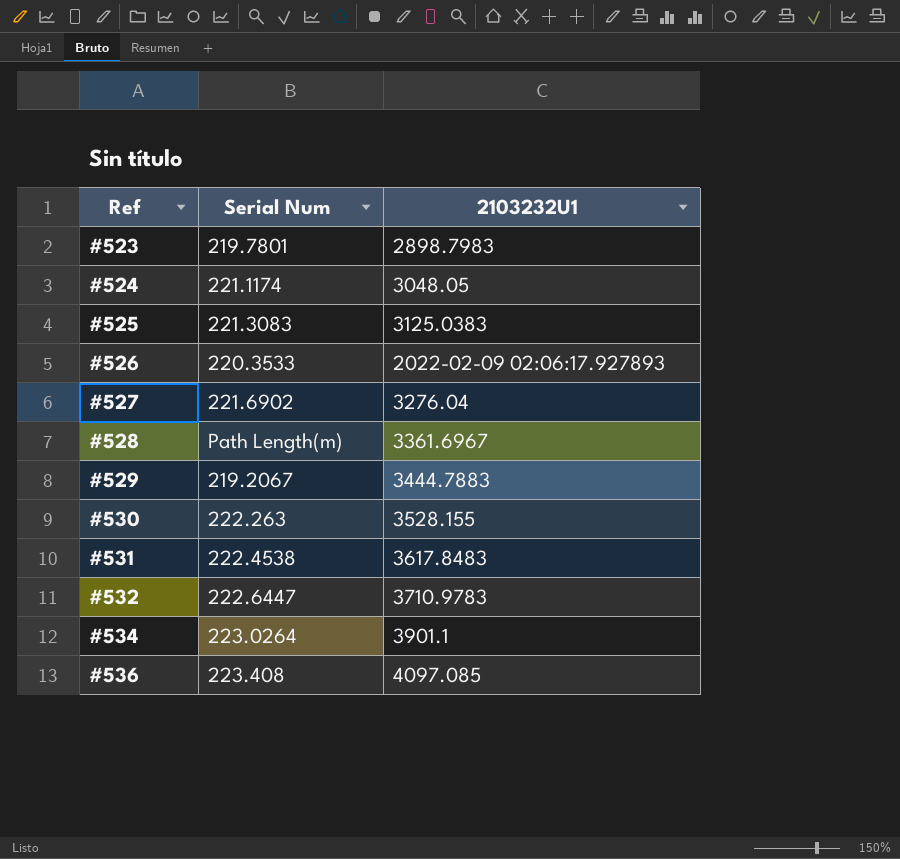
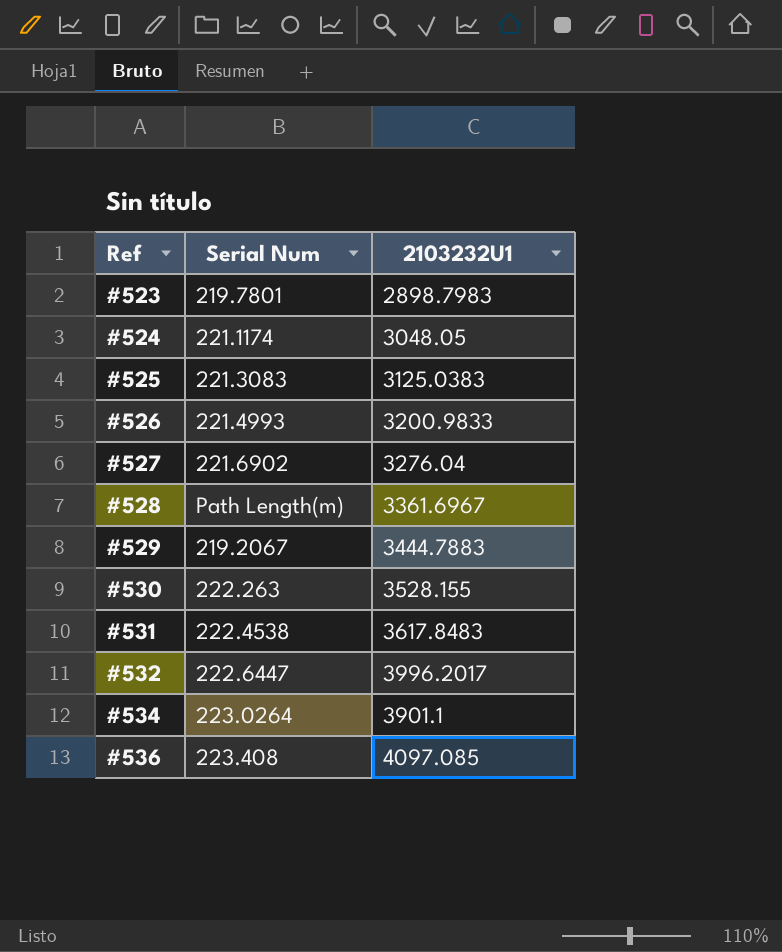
#526 | Serial Num: 220.3533 -> 221.4993
#526 | 2103232U1: 2022-02-09 02:06:17.927893 -> 3200.9833
#532 | 2103232U1: 3710.9783 -> 3996.2017

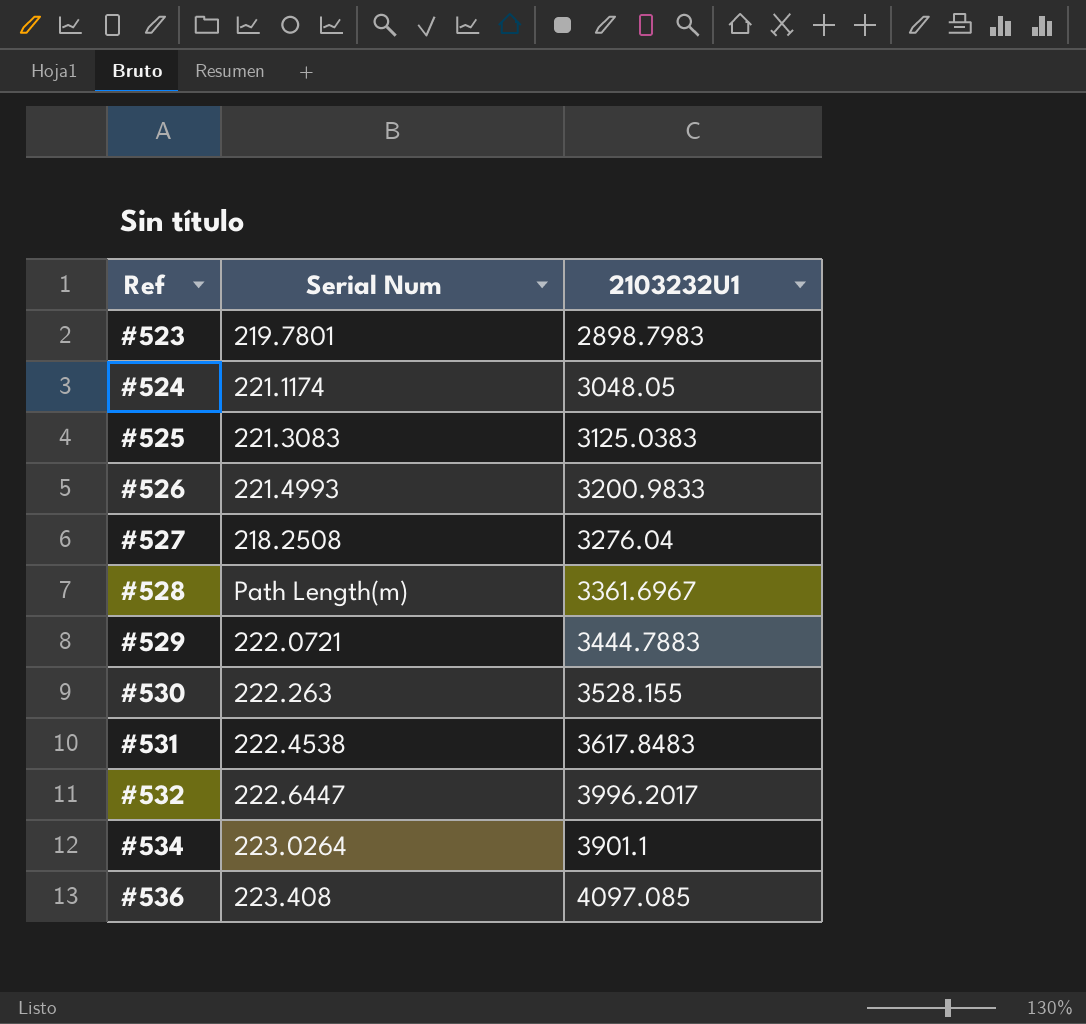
#527 | Serial Num: 221.6902 -> 218.2508
#529 | Serial Num: 219.2067 -> 222.0721

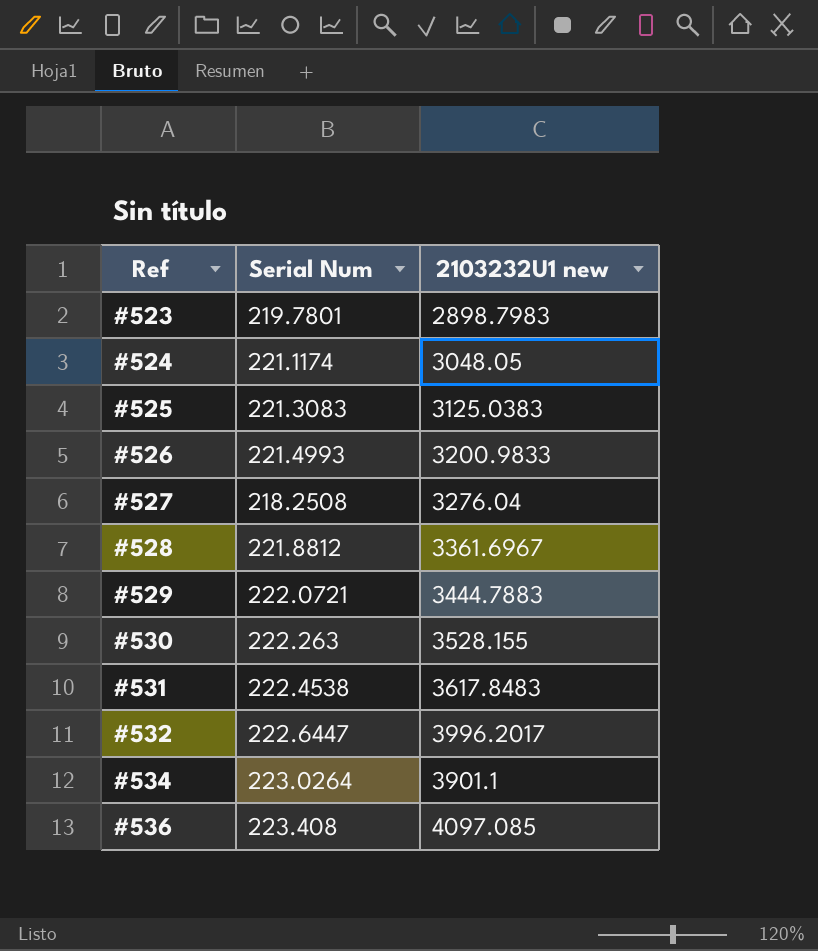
column name: 2103232U1 -> 2103232U1 new
#528 | Serial Num: Path Length(m) -> 221.8812

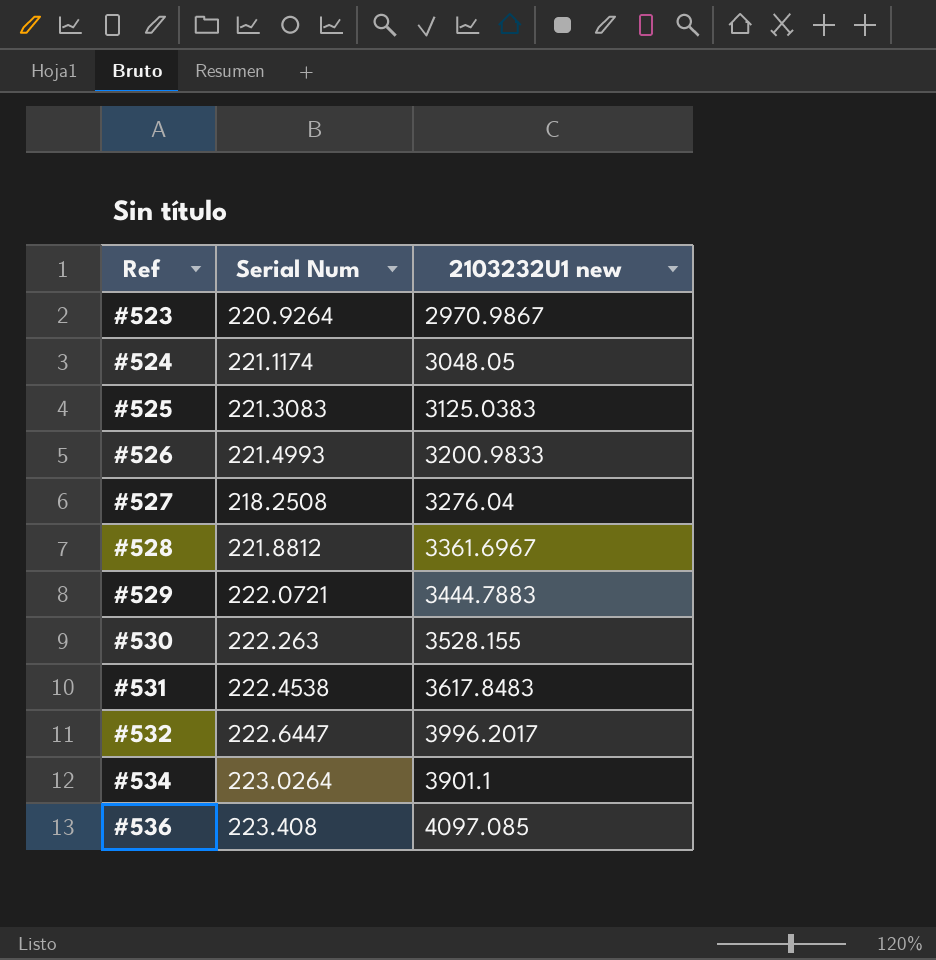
#523 | Serial Num: 219.7801 -> 220.9264
#523 | 2103232U1 new: 2898.7983 -> 2970.9867

